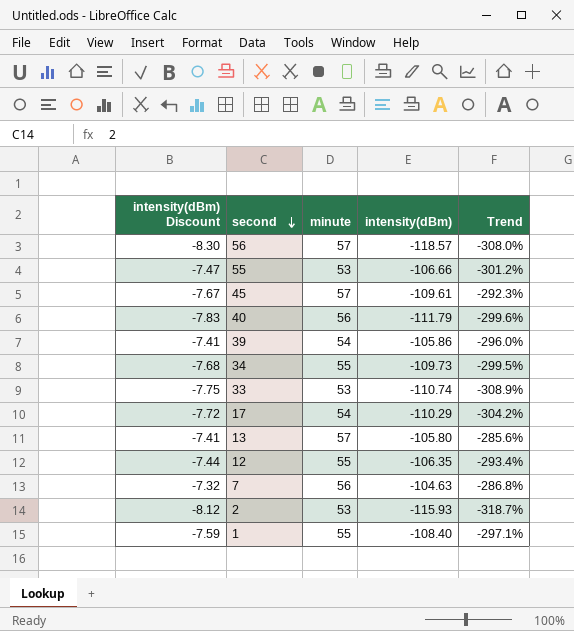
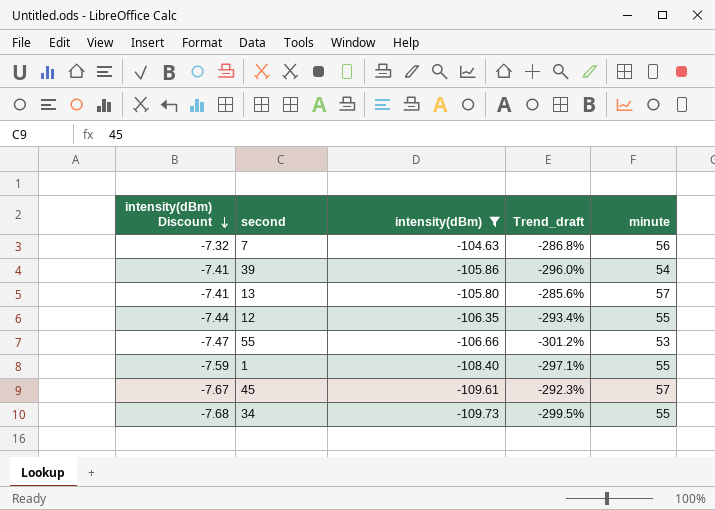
filter: none -> intensity(dBm) >= -109.73
row order: second descending -> intensity(dBm) Discount descending
column name: Trend -> Trend_draft
column minute | position: 3 -> 5

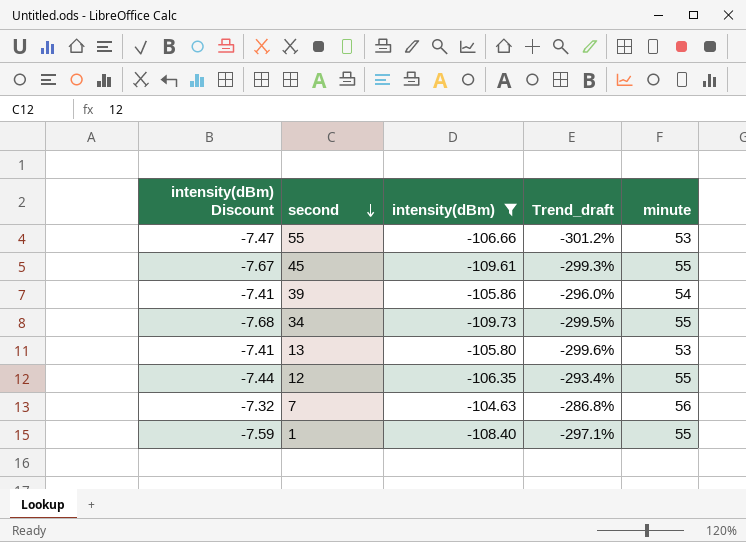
row order: intensity(dBm) Discount descending -> second descending
45 | Trend_draft: -292.3% -> -299.3%
45 | minute: 57 -> 55
13 | Trend_draft: -285.6% -> -299.6%
13 | minute: 57 -> 53

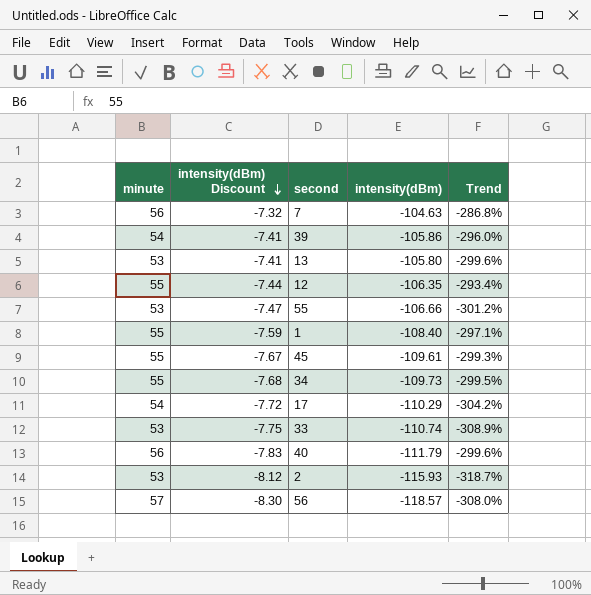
filter: intensity(dBm) >= -109.73 -> none
row order: second descending -> intensity(dBm) Discount descending
column minute | position: 5 -> 1
column name: Trend_draft -> Trend

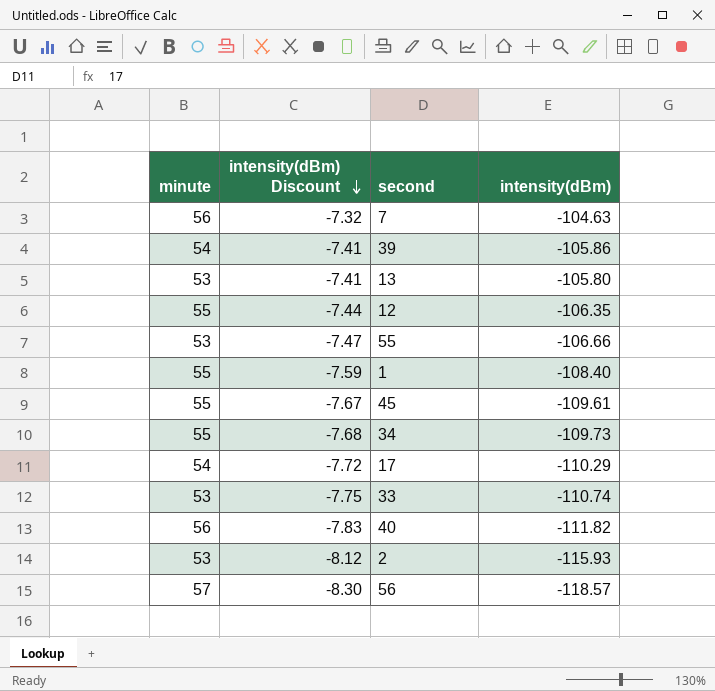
column Trend | formula: ([intensity(dBm)] - [minute]) / [minute] -> none
40 | intensity(dBm): -111.79 -> -111.82

